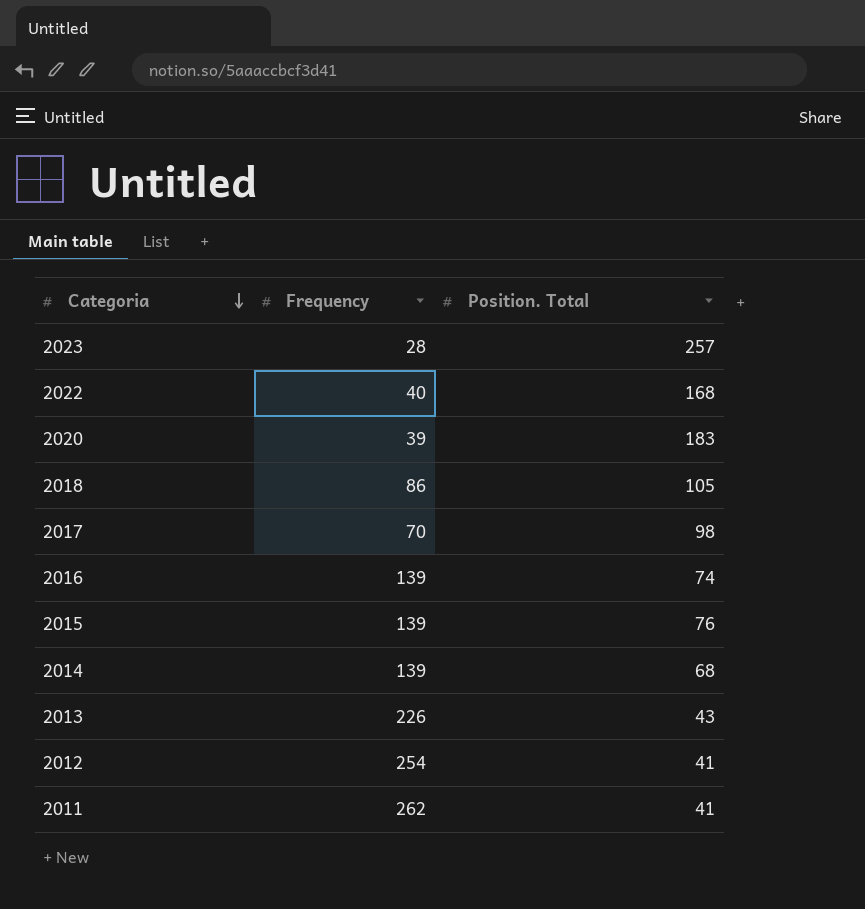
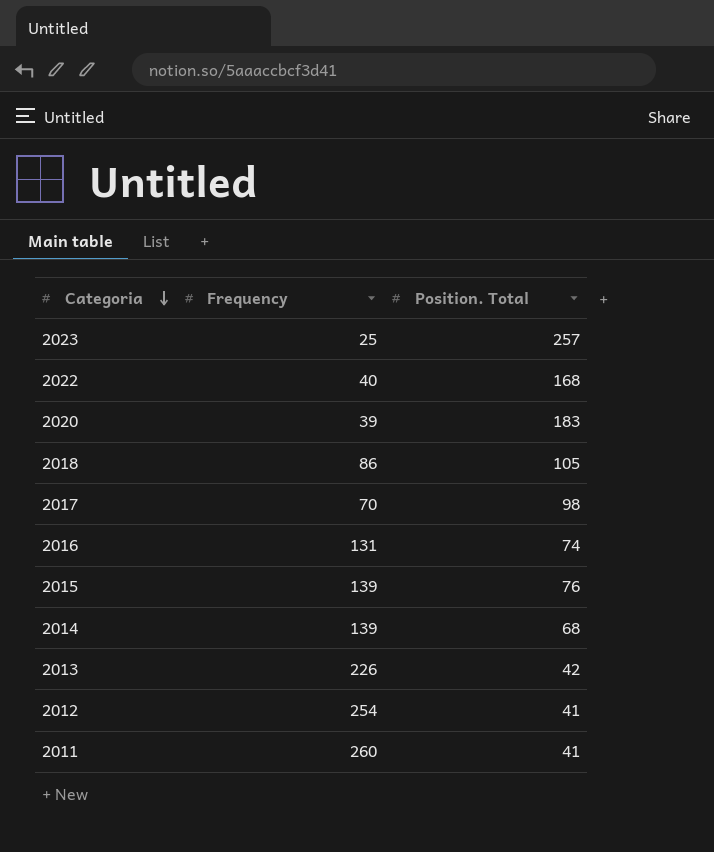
2023 | Frequency: 28 -> 25
2016 | Frequency: 139 -> 131
2013 | Position. Total: 43 -> 42
2011 | Frequency: 262 -> 260

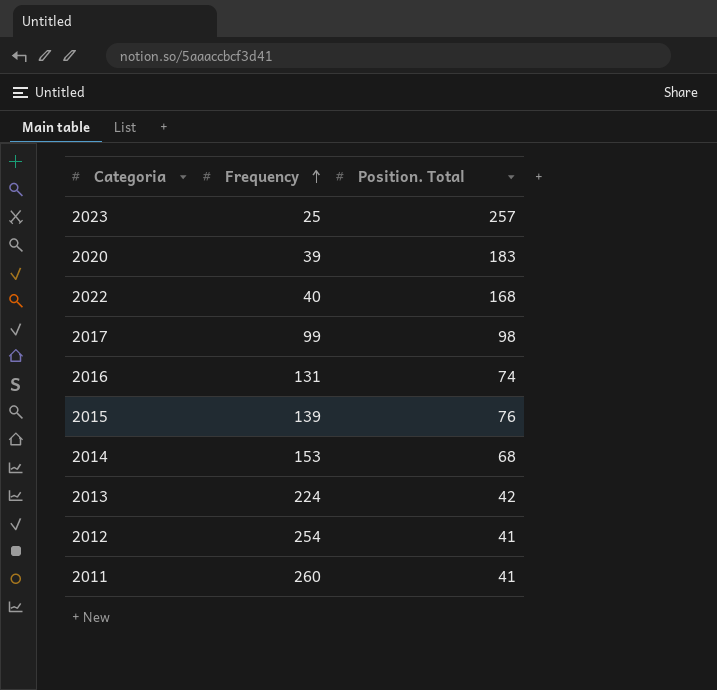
row order: Categoria descending -> Frequency ascending
row 2018: 86 | 105 -> none
2017 | Frequency: 70 -> 99
2014 | Frequency: 139 -> 153
2013 | Frequency: 226 -> 224

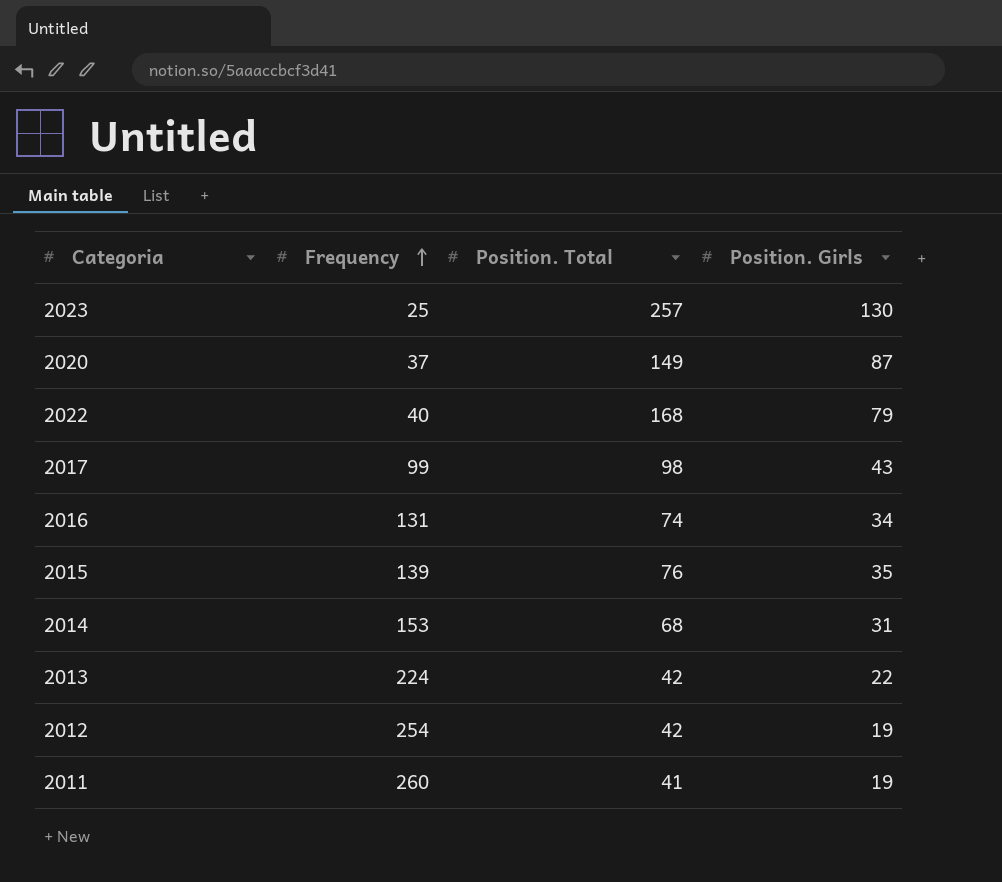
column Position. Girls | position: none -> 4
2020 | Frequency: 39 -> 37
2020 | Position. Total: 183 -> 149
2012 | Position. Total: 41 -> 42

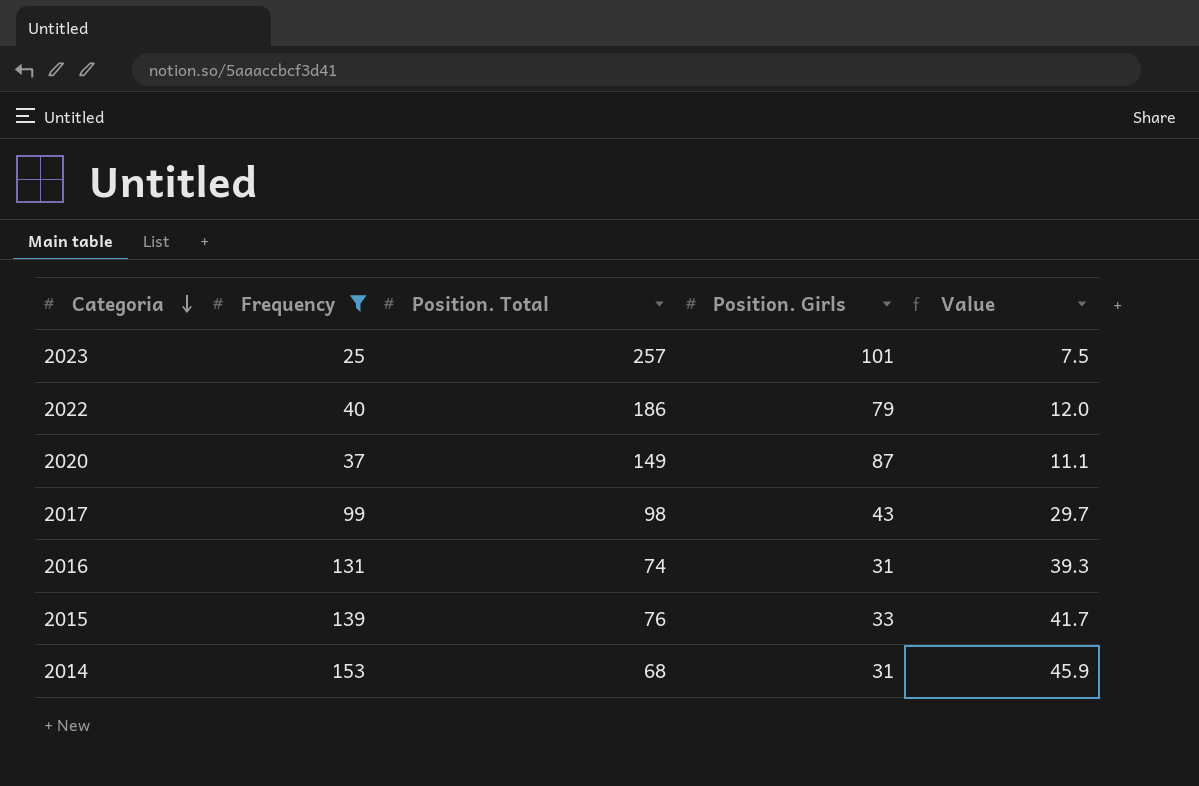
filter: none -> Frequency <= 153
row order: Frequency ascending -> Categoria descending
column Value | formula: none -> [Frequency] * 0.3
2023 | Position. Girls: 130 -> 101
2022 | Position. Total: 168 -> 186
2016 | Position. Girls: 34 -> 31
2015 | Position. Girls: 35 -> 33

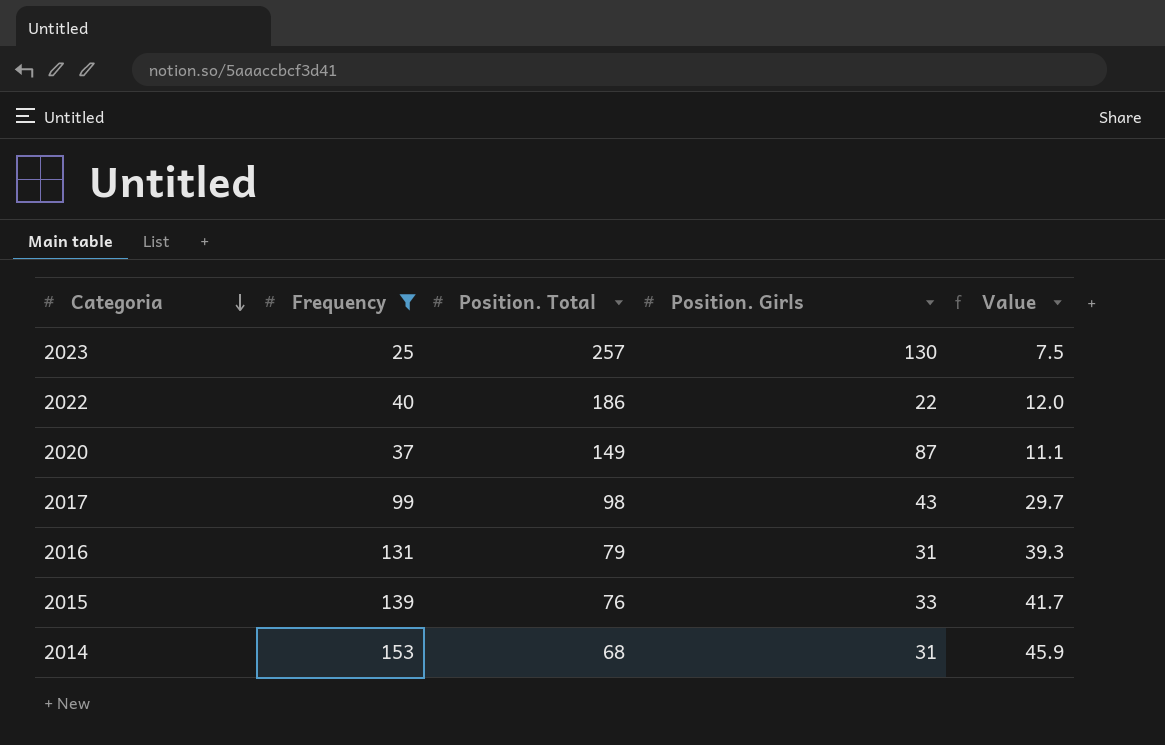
2023 | Position. Girls: 101 -> 130
2022 | Position. Girls: 79 -> 22
2016 | Position. Total: 74 -> 79

